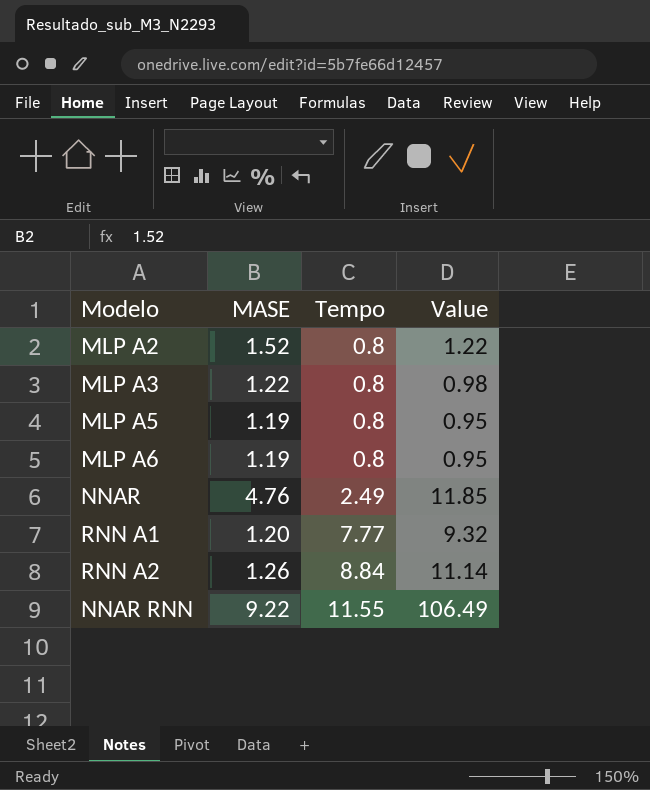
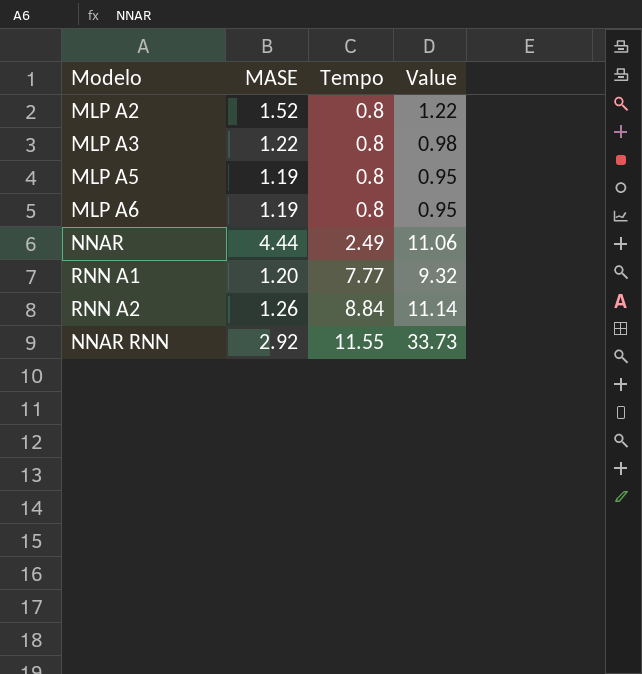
NNAR | MASE: 4.76 -> 4.44
NNAR | Value: 11.85 -> 11.06
NNAR RNN | MASE: 9.22 -> 2.92
NNAR RNN | Value: 106.49 -> 33.73

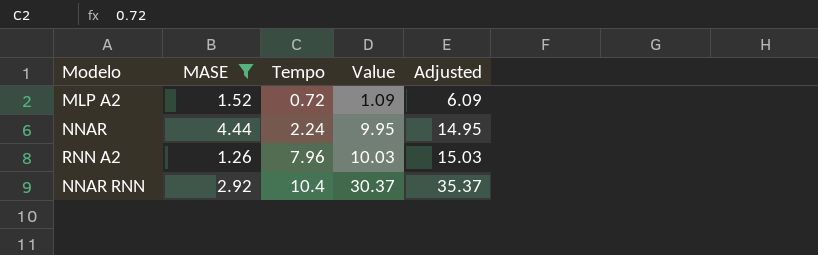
filter: none -> MASE >= 1.26
column Adjusted | formula: none -> [Value] + 5
MLP A2 | Tempo: 0.8 -> 0.72
MLP A2 | Value: 1.22 -> 1.09
NNAR | Tempo: 2.49 -> 2.24
NNAR | Value: 11.06 -> 9.95
RNN A2 | Tempo: 8.84 -> 7.96
RNN A2 | Value: 11.14 -> 10.03
NNAR RNN | Tempo: 11.55 -> 10.4
NNAR RNN | Value: 33.73 -> 30.37

